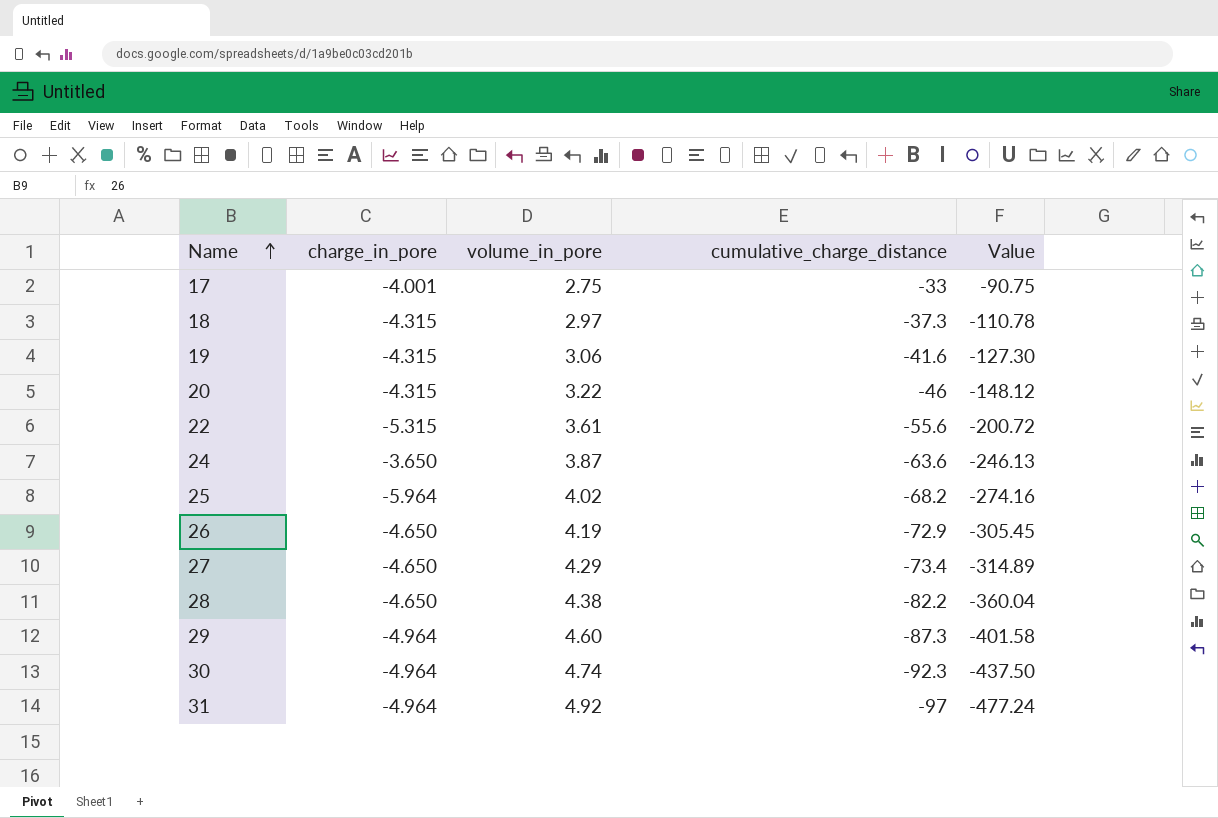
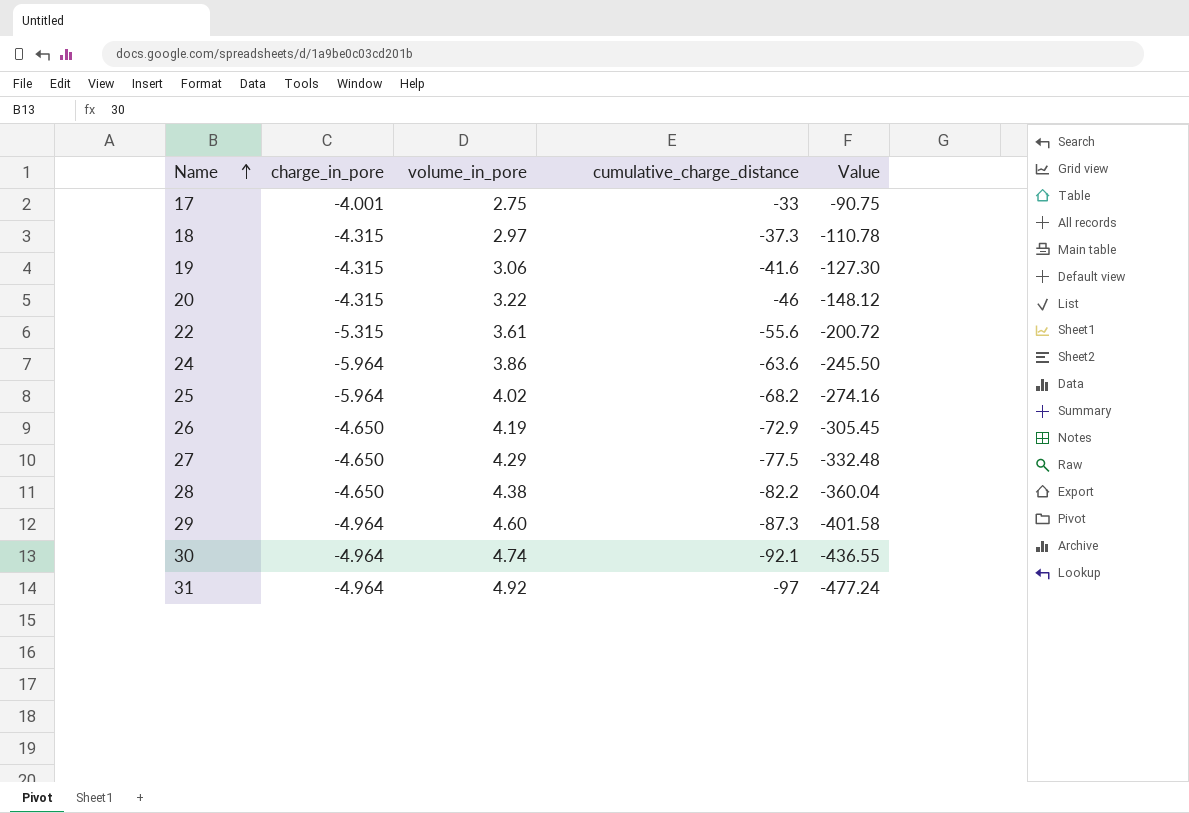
24 | charge_in_pore: -3.650 -> -5.964
24 | volume_in_pore: 3.87 -> 3.86
24 | Value: -246.13 -> -245.50
27 | cumulative_charge_distance: -73.4 -> -77.5
27 | Value: -314.89 -> -332.48
30 | cumulative_charge_distance: -92.3 -> -92.1
30 | Value: -437.50 -> -436.55

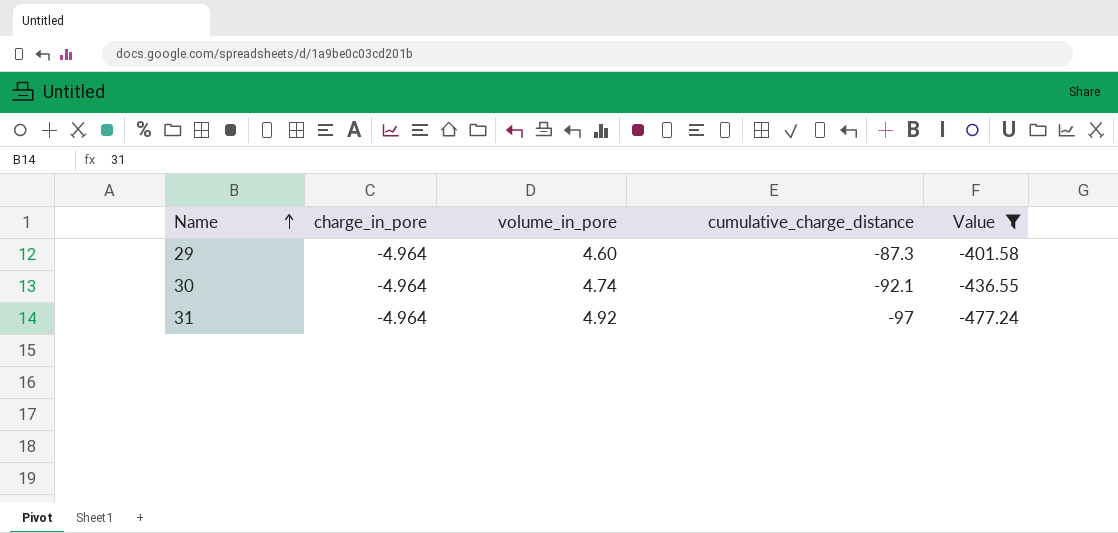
filter: none -> Value <= -401.58

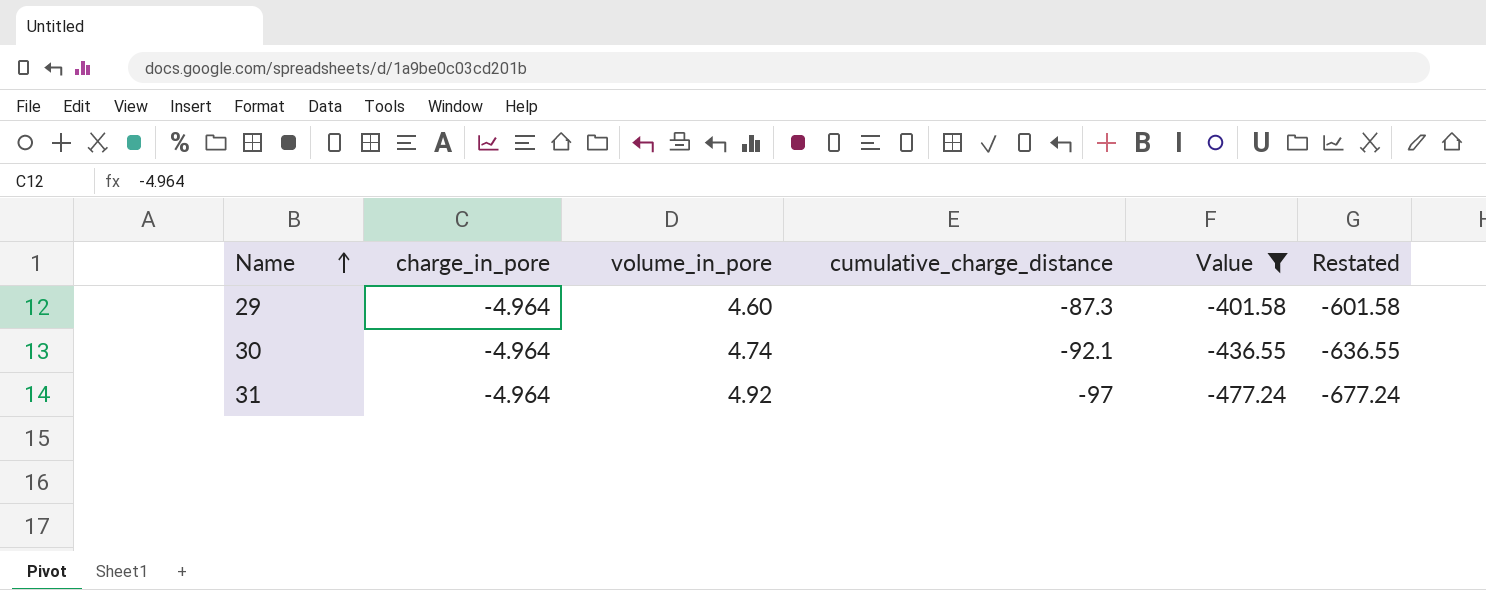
column Restated | formula: none -> [Value] - 200

